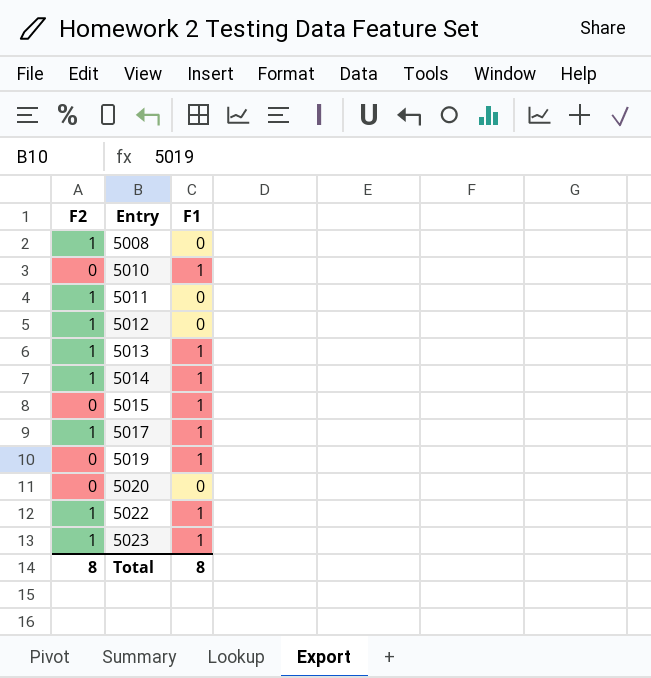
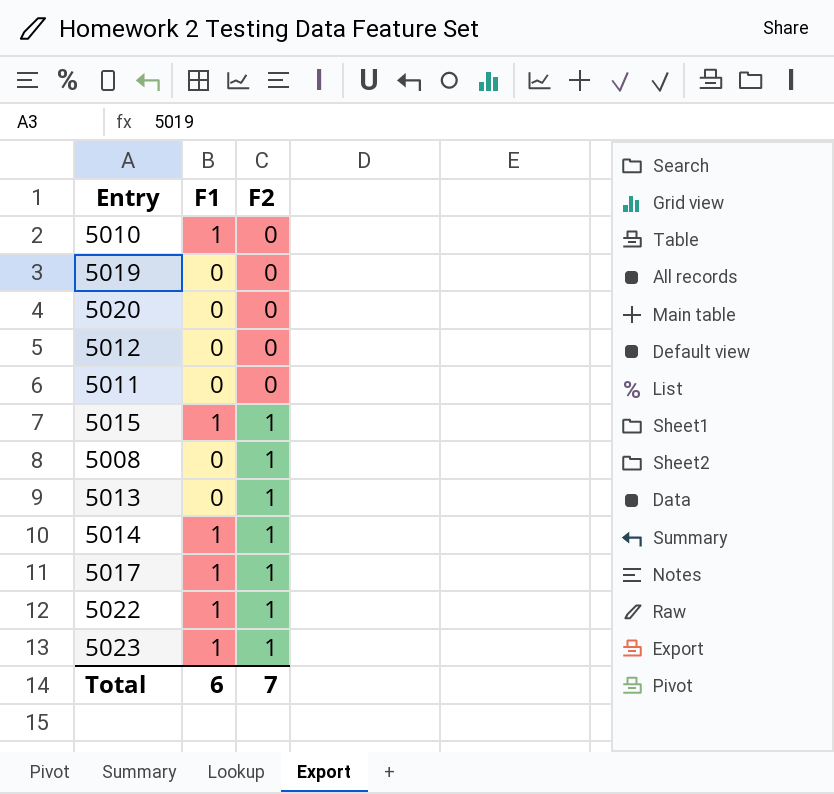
row order: Entry ascending -> F2 ascending
column F2 | position: 1 -> 3
5019 | F1: 1 -> 0
5012 | F2: 1 -> 0
5011 | F2: 1 -> 0
5015 | F2: 0 -> 1
5013 | F1: 1 -> 0
Total | F1: 8 -> 6
Total | F2: 8 -> 7

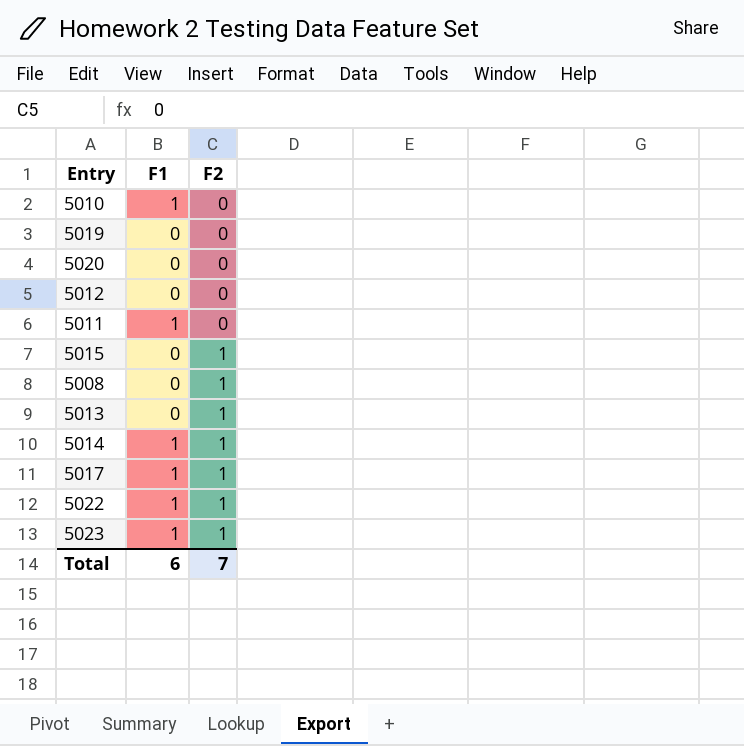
5011 | F1: 0 -> 1
5015 | F1: 1 -> 0

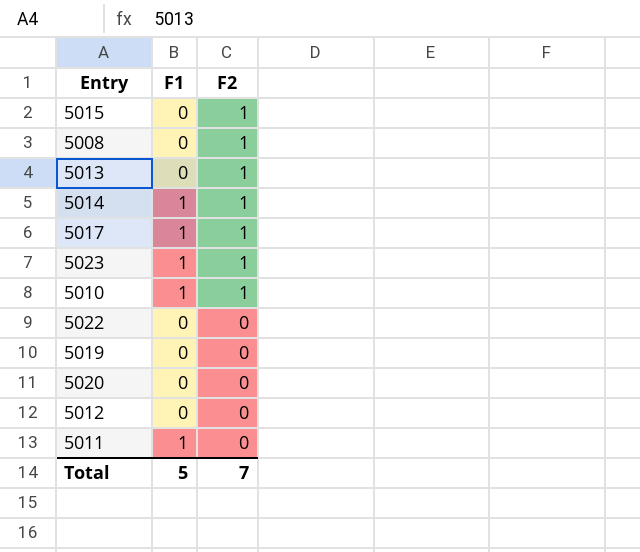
row order: F2 ascending -> F2 descending
5010 | F2: 0 -> 1
5022 | F1: 1 -> 0
5022 | F2: 1 -> 0
Total | F1: 6 -> 5

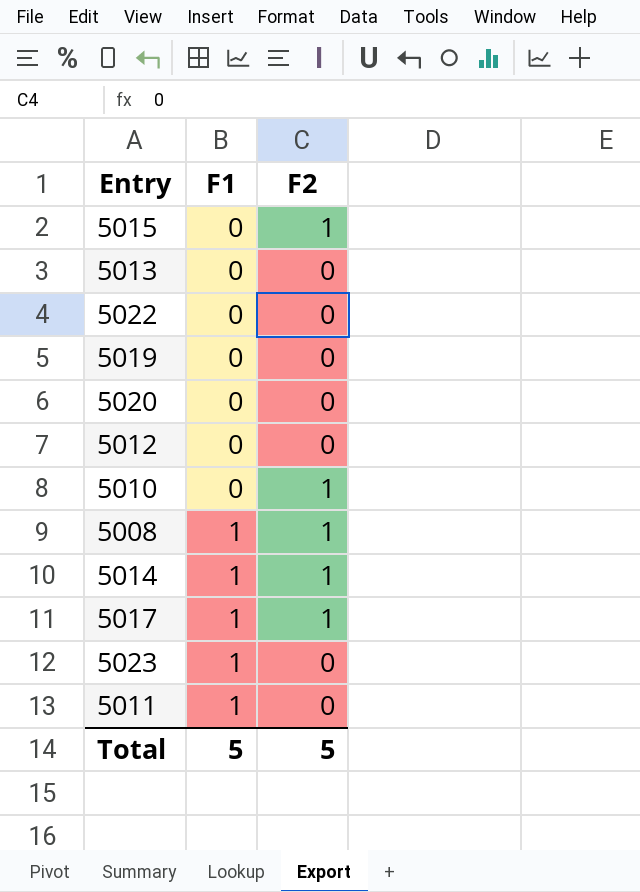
row order: F2 descending -> F1 ascending
5013 | F2: 1 -> 0
5010 | F1: 1 -> 0
5008 | F1: 0 -> 1
5023 | F2: 1 -> 0
Total | F2: 7 -> 5

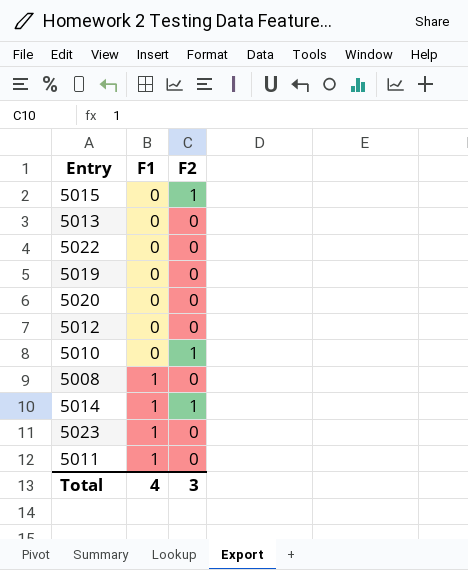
row 5017: 1 | 1 -> none
5008 | F2: 1 -> 0
Total | F1: 5 -> 4
Total | F2: 5 -> 3

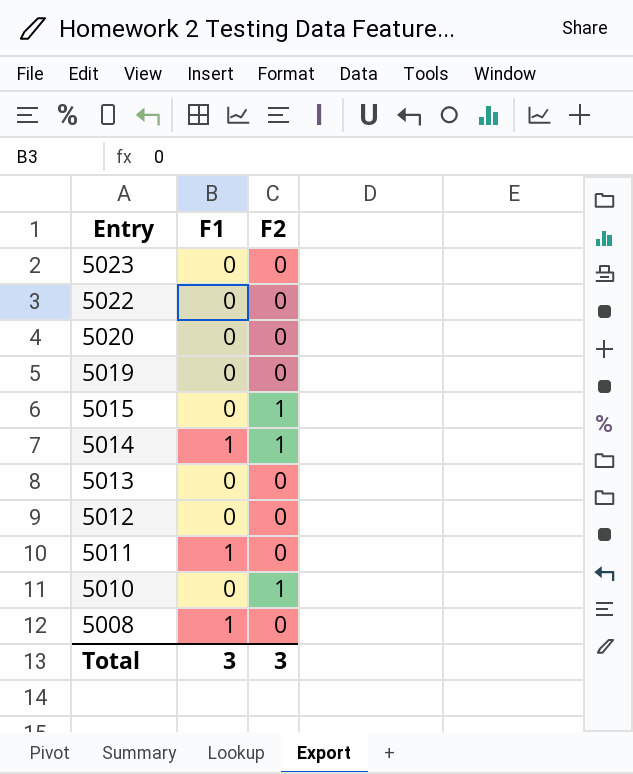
row order: F1 ascending -> Entry descending
5023 | F1: 1 -> 0
Total | F1: 4 -> 3

